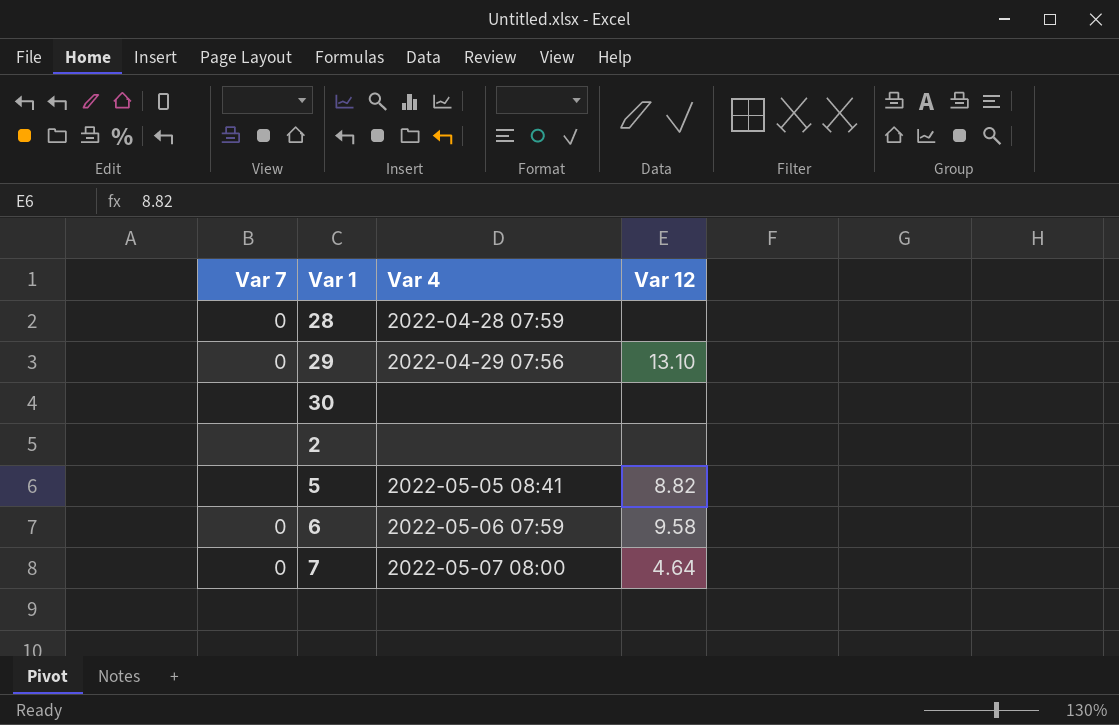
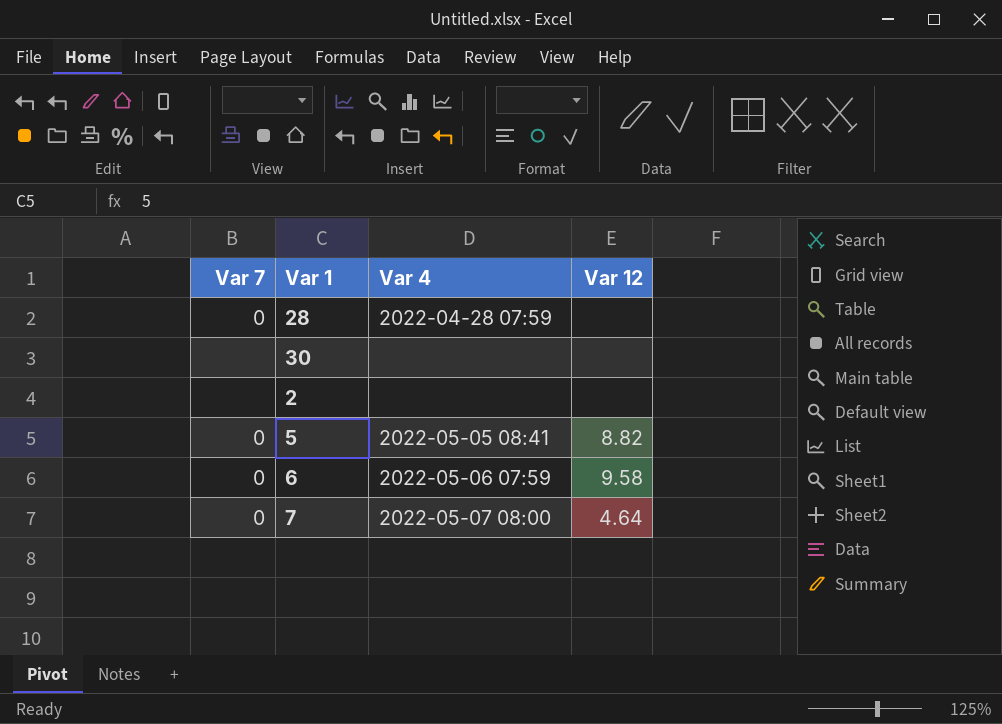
row 29: 0 | 2022-04-29 07:56 | 13.10 -> none
5 | Var 7: none -> 0

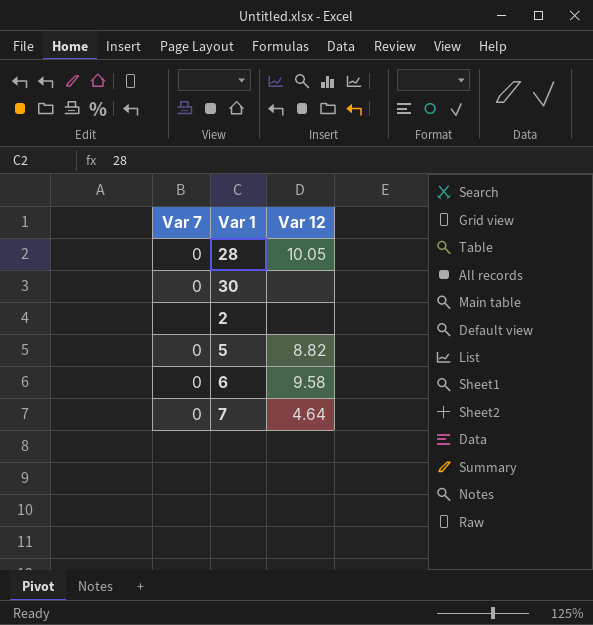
column Var 4 | position: 3 -> none
28 | Var 12: none -> 10.05
30 | Var 7: none -> 0

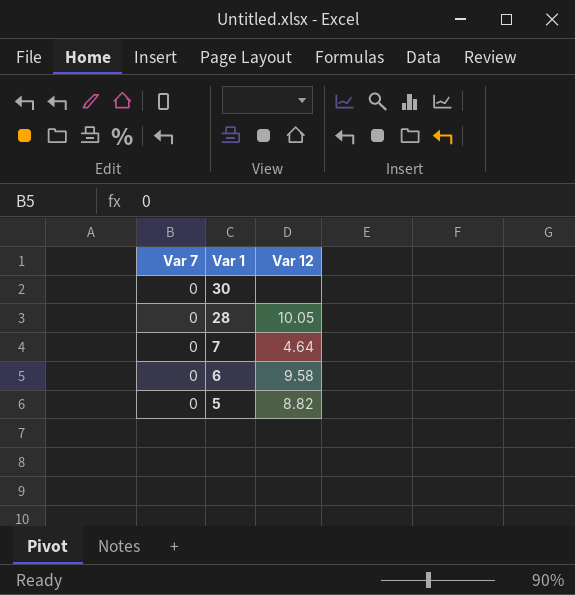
row order: none -> Var 1 descending
row 2: none | none -> none

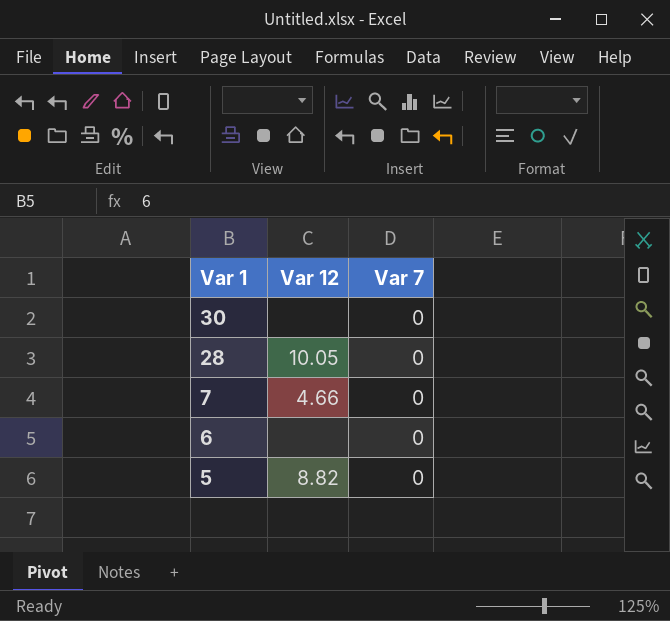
column Var 7 | position: 1 -> 3
7 | Var 12: 4.64 -> 4.66
6 | Var 12: 9.58 -> none

